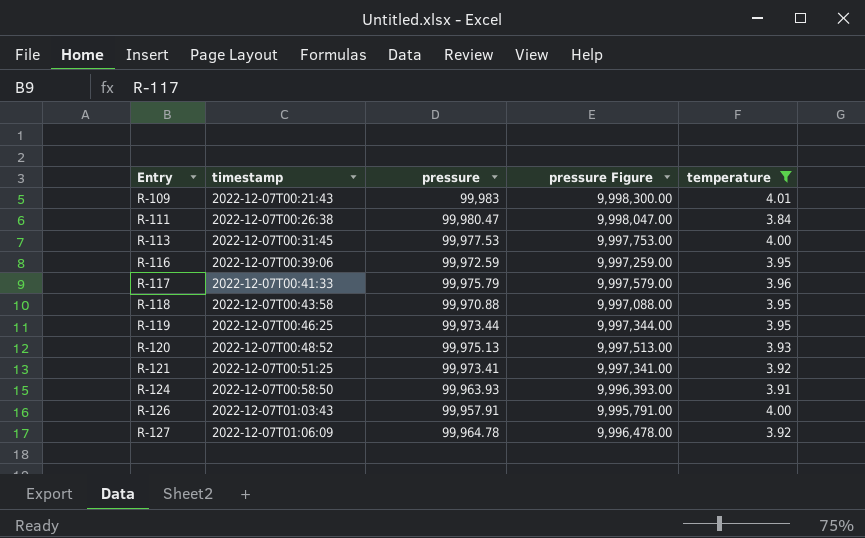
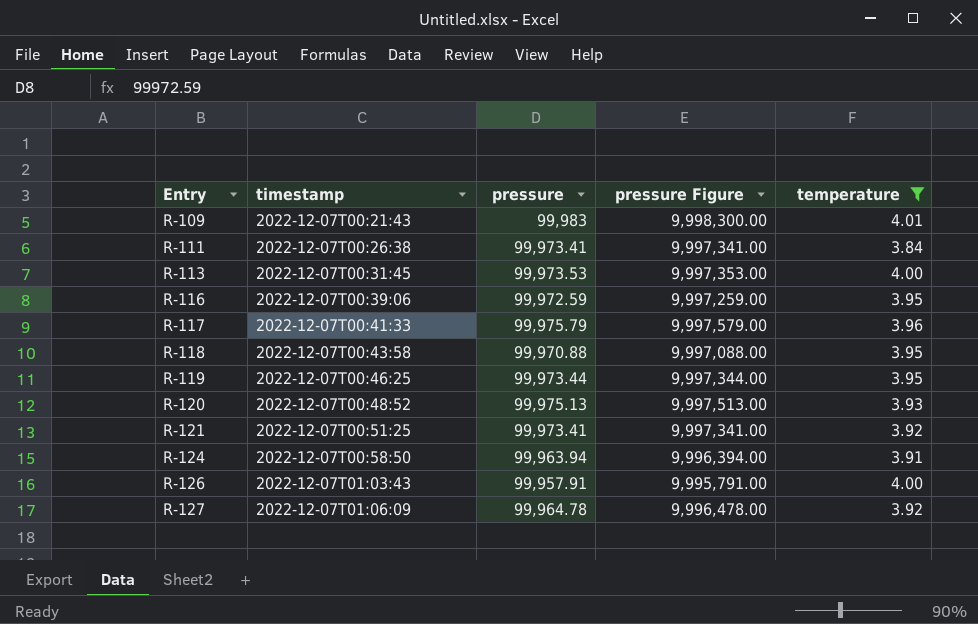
R-111 | pressure: 99,980.47 -> 99,973.41
R-111 | pressure Figure: 9,998,047.00 -> 9,997,341.00
R-113 | pressure: 99,977.53 -> 99,973.53
R-113 | pressure Figure: 9,997,753.00 -> 9,997,353.00
R-124 | pressure: 99,963.93 -> 99,963.94
R-124 | pressure Figure: 9,996,393.00 -> 9,996,394.00

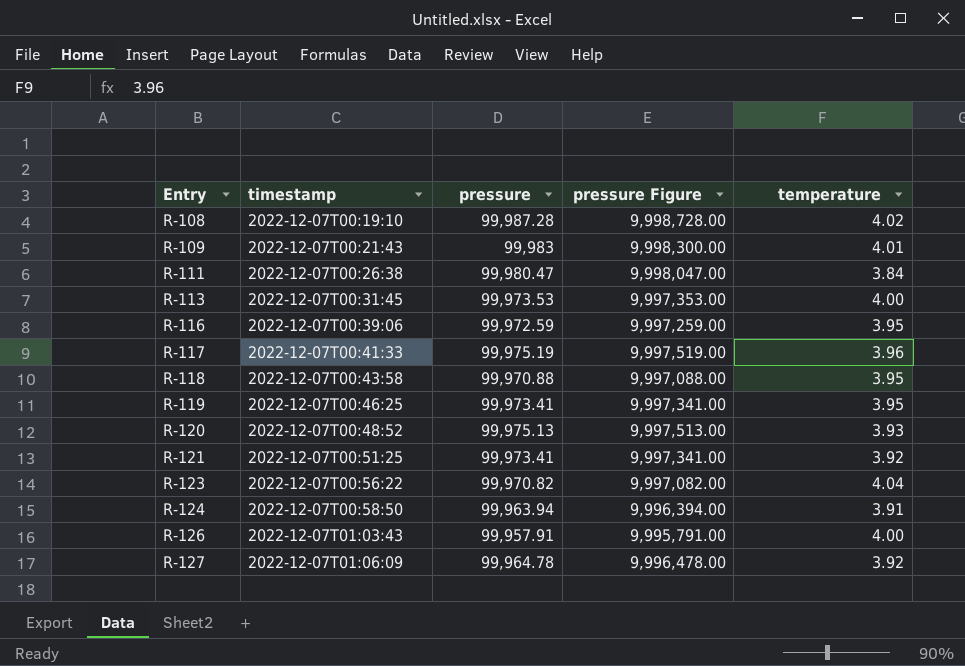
filter: temperature <= 4.01 -> none
R-111 | pressure: 99,973.41 -> 99,980.47
R-111 | pressure Figure: 9,997,341.00 -> 9,998,047.00
R-117 | pressure: 99,975.79 -> 99,975.19
R-117 | pressure Figure: 9,997,579.00 -> 9,997,519.00
R-119 | pressure: 99,973.44 -> 99,973.41
R-119 | pressure Figure: 9,997,344.00 -> 9,997,341.00

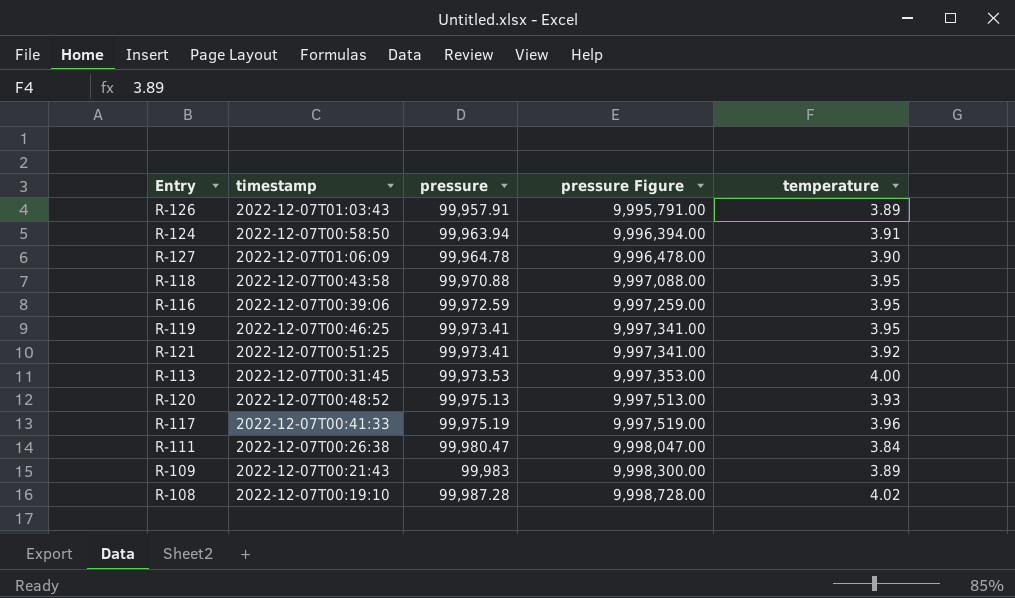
row order: Entry ascending -> pressure ascending
row R-123: 2022-12-07T00:56:22 | 99,970.82 | 9,997,082.00 | 4.04 -> none
R-126 | temperature: 4.00 -> 3.89
R-127 | temperature: 3.92 -> 3.90
R-109 | temperature: 4.01 -> 3.89

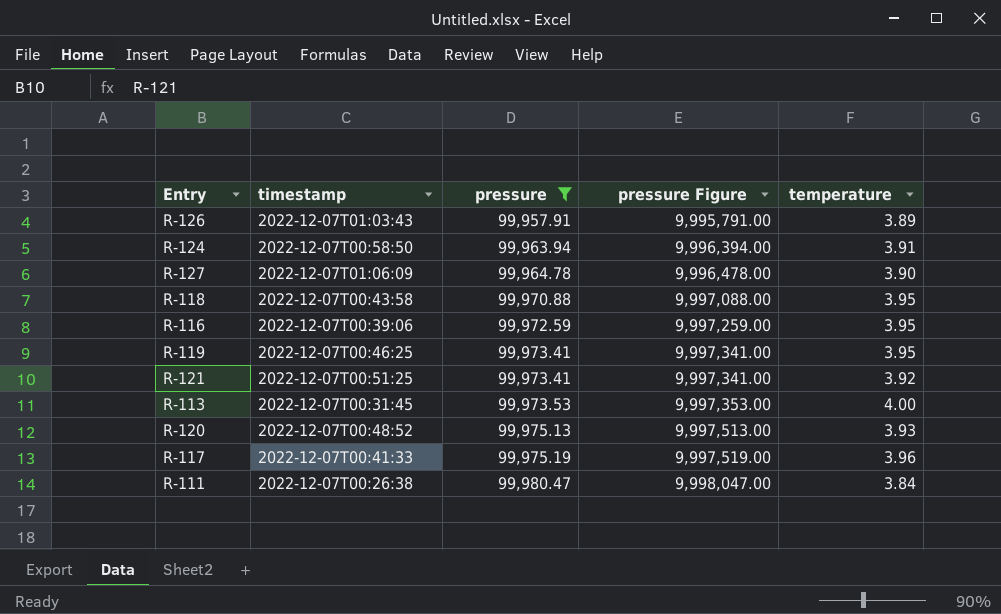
filter: none -> pressure <= 99,980.47

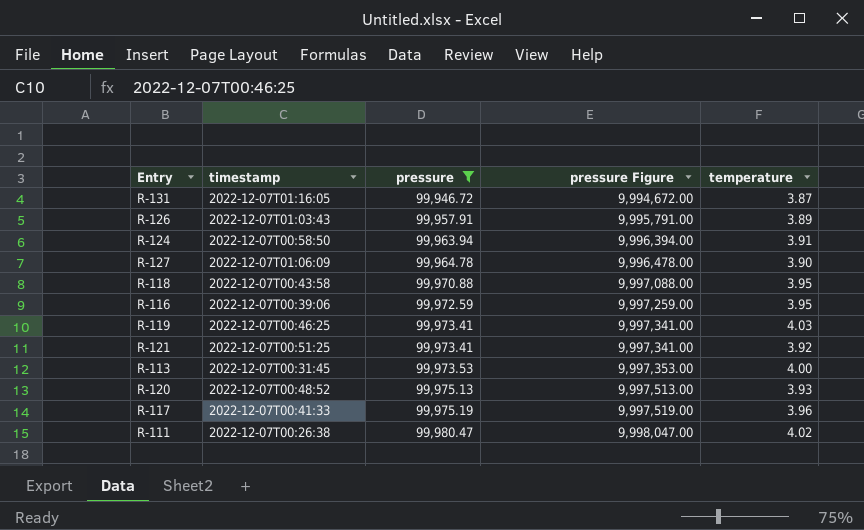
row R-131: none -> 2022-12-07T01:16:05 | 99,946.72 | 9,994,672.00 | 3.87
R-119 | temperature: 3.95 -> 4.03
R-111 | temperature: 3.84 -> 4.02

